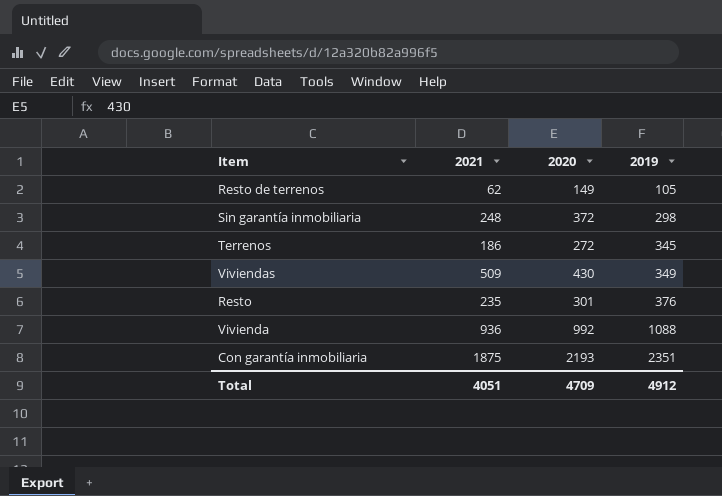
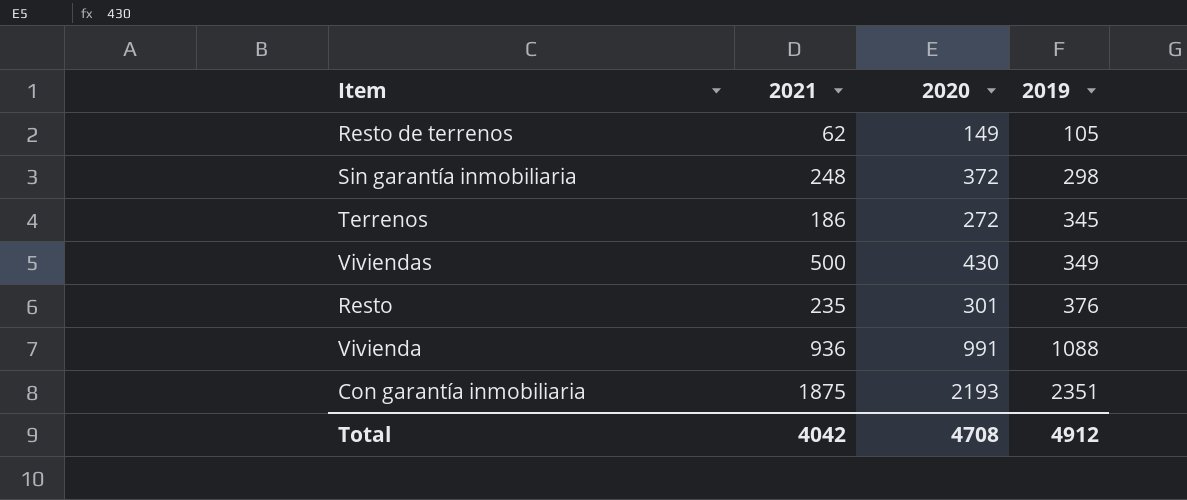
Viviendas | 2021: 509 -> 500
Vivienda | 2020: 992 -> 991
Total | 2021: 4051 -> 4042
Total | 2020: 4709 -> 4708

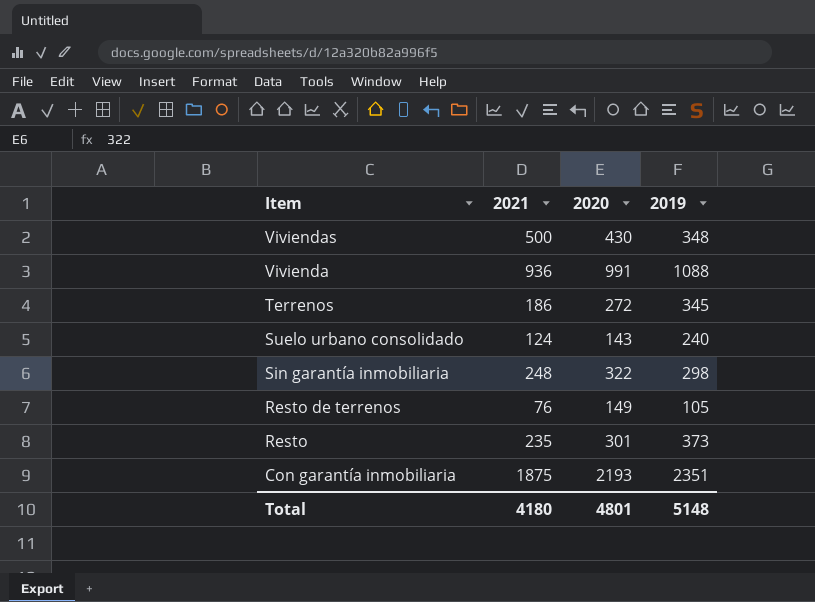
row order: 2019 ascending -> Item descending
Viviendas | 2019: 349 -> 348
row Suelo urbano consolidado: none -> 124 | 143 | 240
Sin garantía inmobiliaria | 2020: 372 -> 322
Resto de terrenos | 2021: 62 -> 76
Resto | 2019: 376 -> 373
Total | 2021: 4042 -> 4180
Total | 2020: 4708 -> 4801
Total | 2019: 4912 -> 5148

